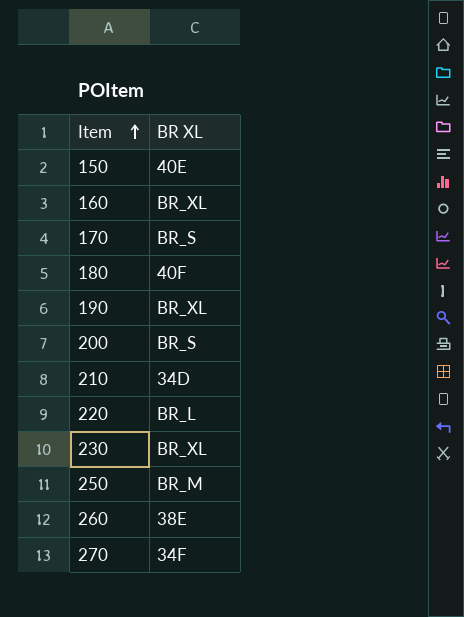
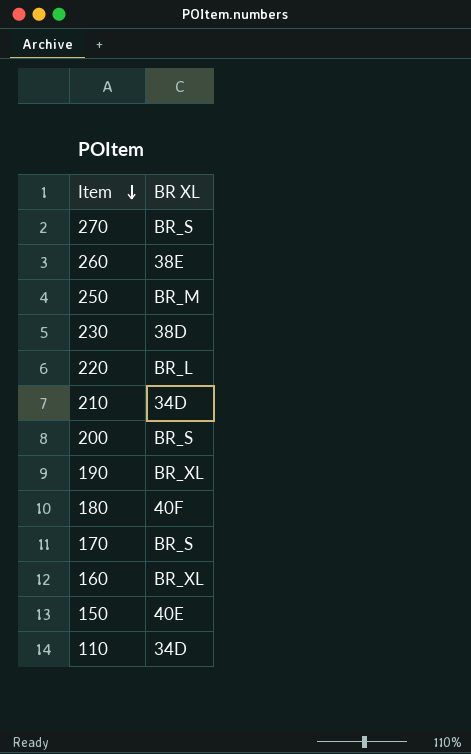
row order: Item ascending -> Item descending
270 | BR XL: 34F -> BR_S
230 | BR XL: BR_XL -> 38D
row 110: none -> 34D

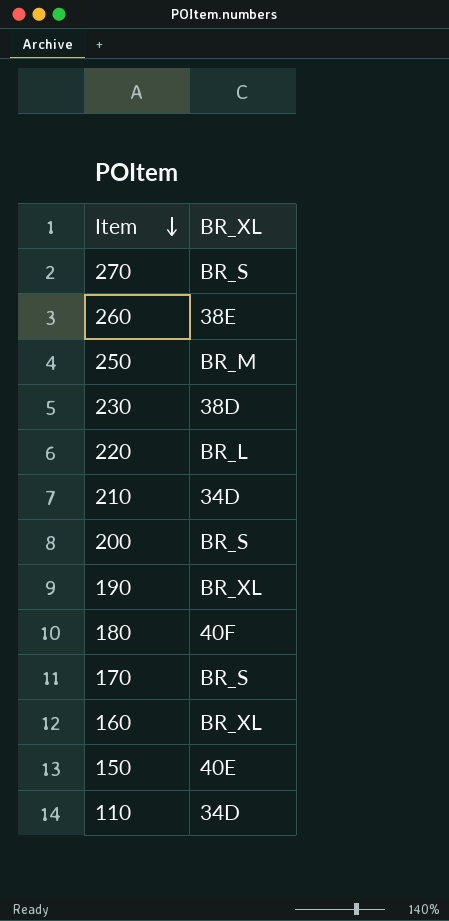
column name: BR XL -> BR_XL

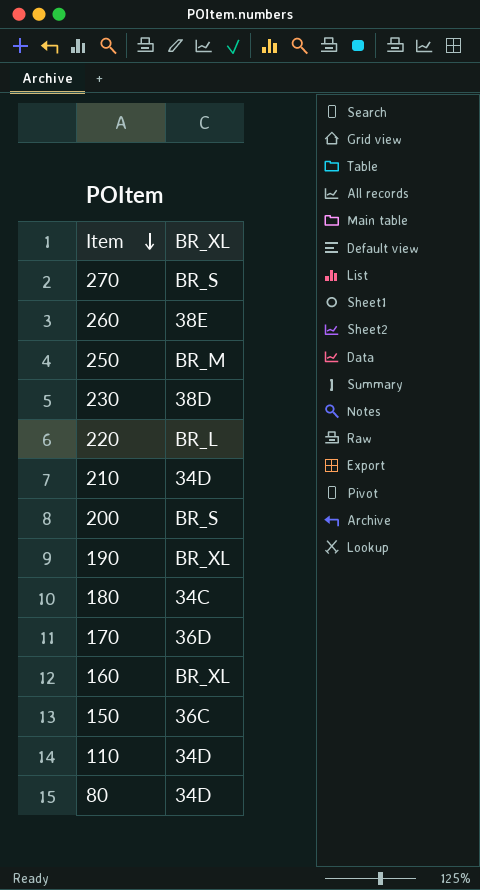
180 | BR_XL: 40F -> 34C
170 | BR_XL: BR_S -> 36D
150 | BR_XL: 40E -> 36C
row 80: none -> 34D

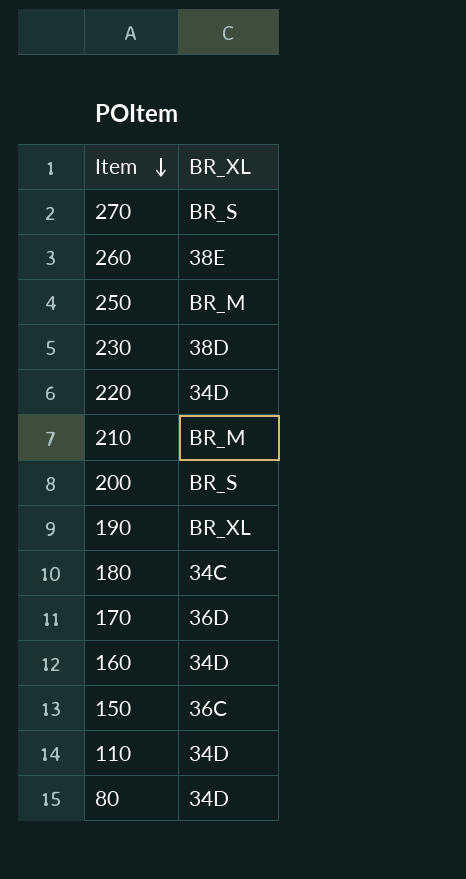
220 | BR_XL: BR_L -> 34D
210 | BR_XL: 34D -> BR_M
160 | BR_XL: BR_XL -> 34D

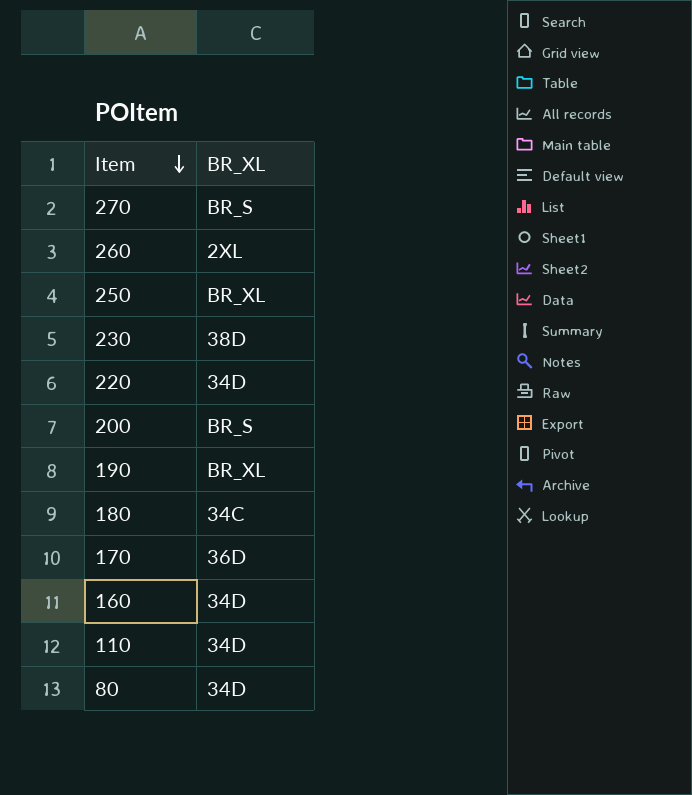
row 210: BR_M -> none
row 150: 36C -> none
260 | BR_XL: 38E -> 2XL
250 | BR_XL: BR_M -> BR_XL

